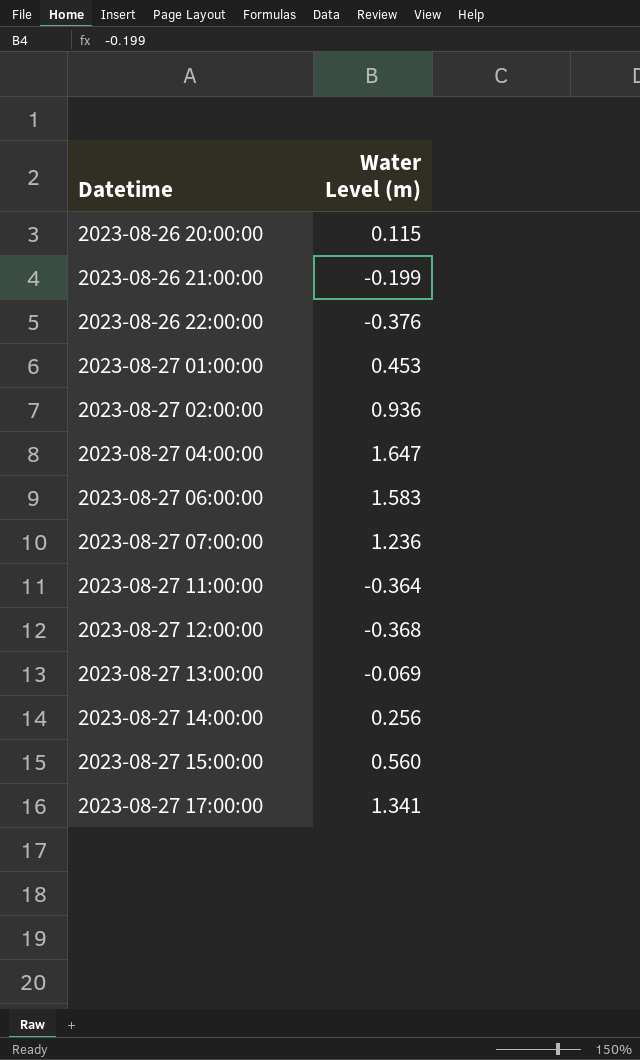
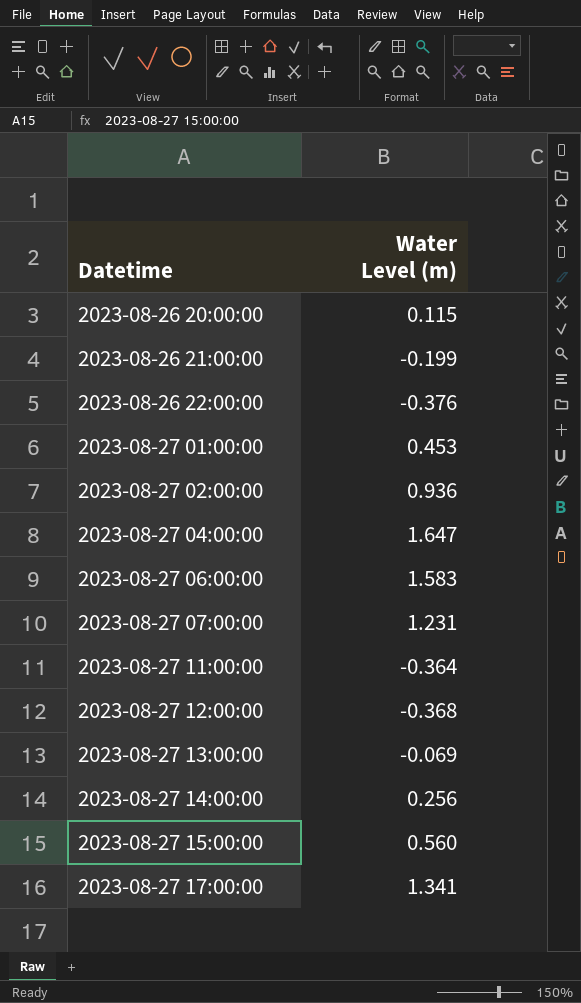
2023-08-27 07:00:00 | Water Level (m): 1.236 -> 1.231

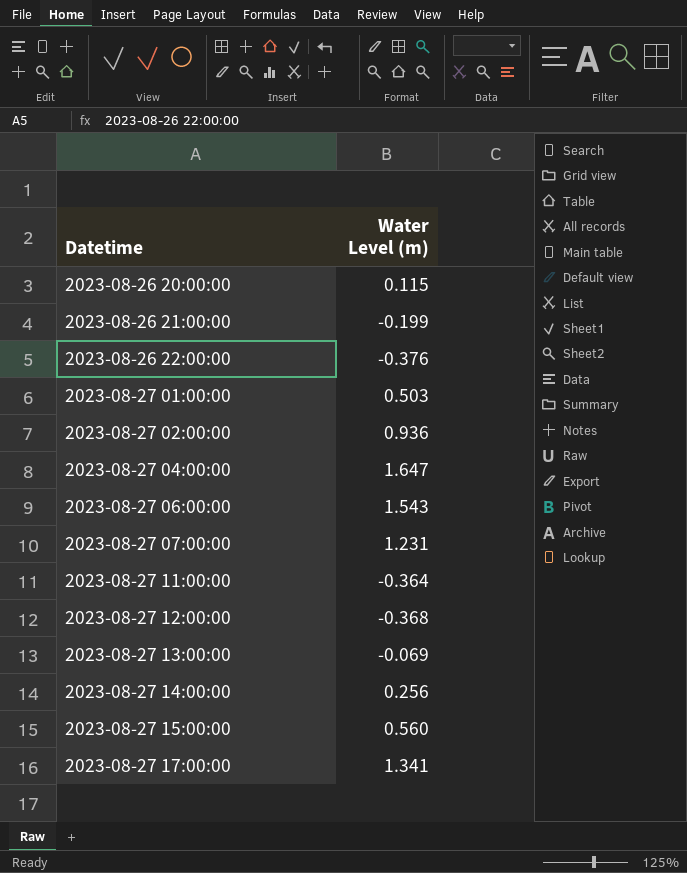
2023-08-27 01:00:00 | Water Level (m): 0.453 -> 0.503
2023-08-27 06:00:00 | Water Level (m): 1.583 -> 1.543

